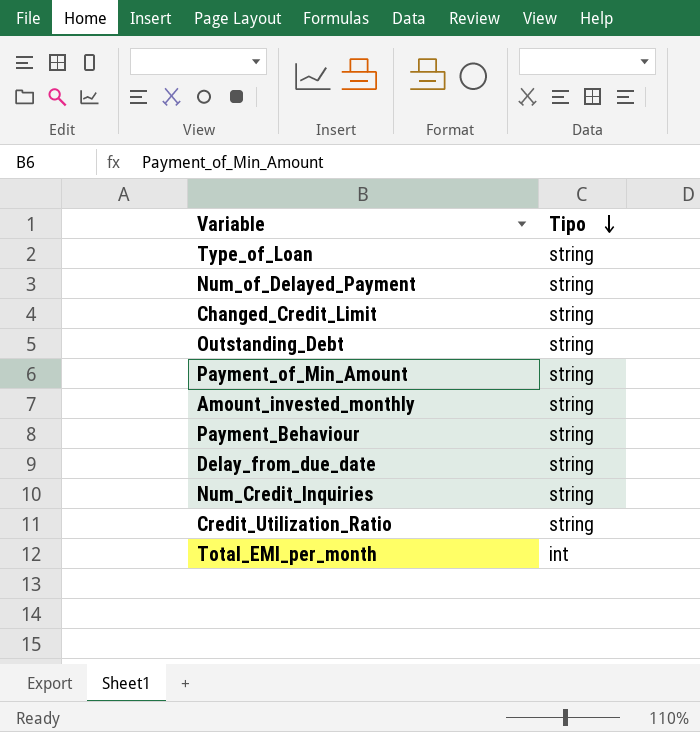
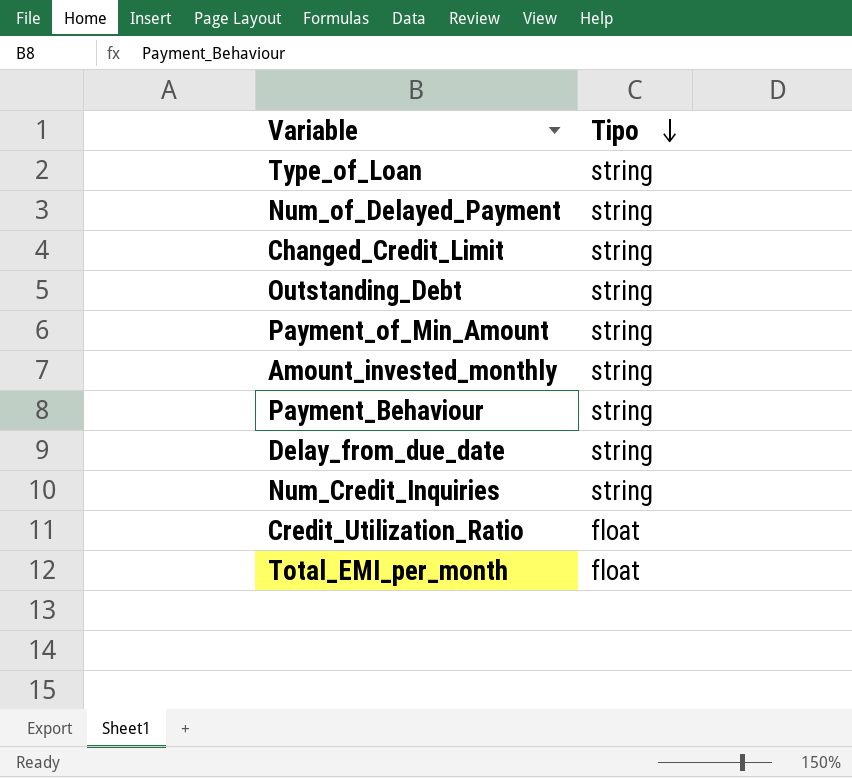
Credit_Utilization_Ratio | Tipo: string -> float
Total_EMI_per_month | Tipo: int -> float

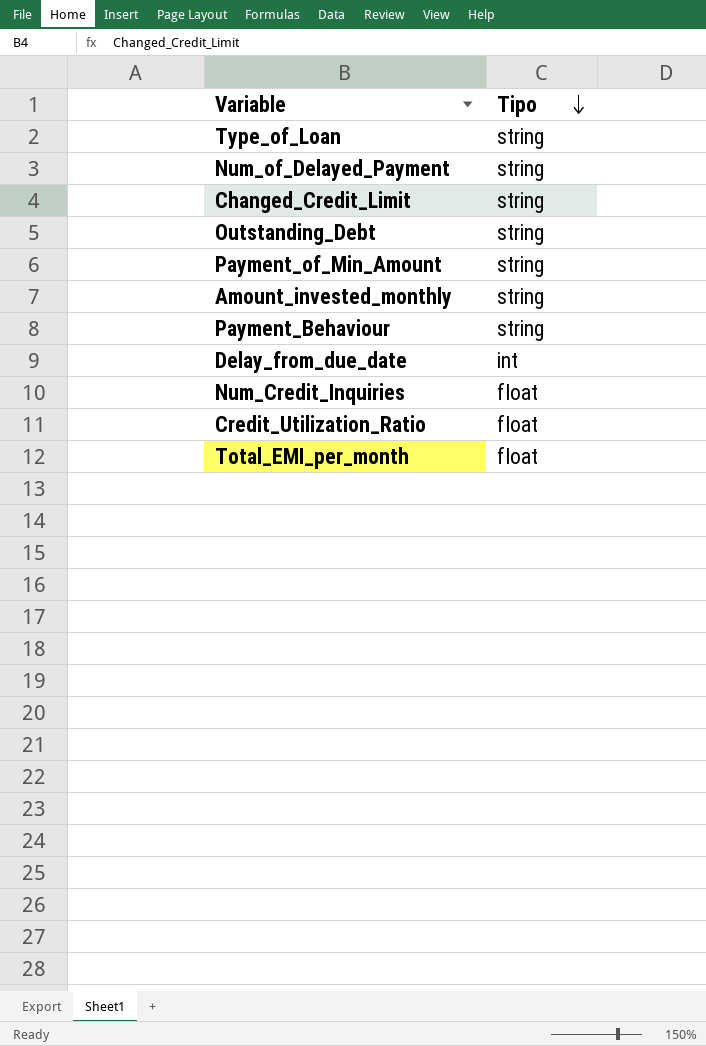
Delay_from_due_date | Tipo: string -> int
Num_Credit_Inquiries | Tipo: string -> float

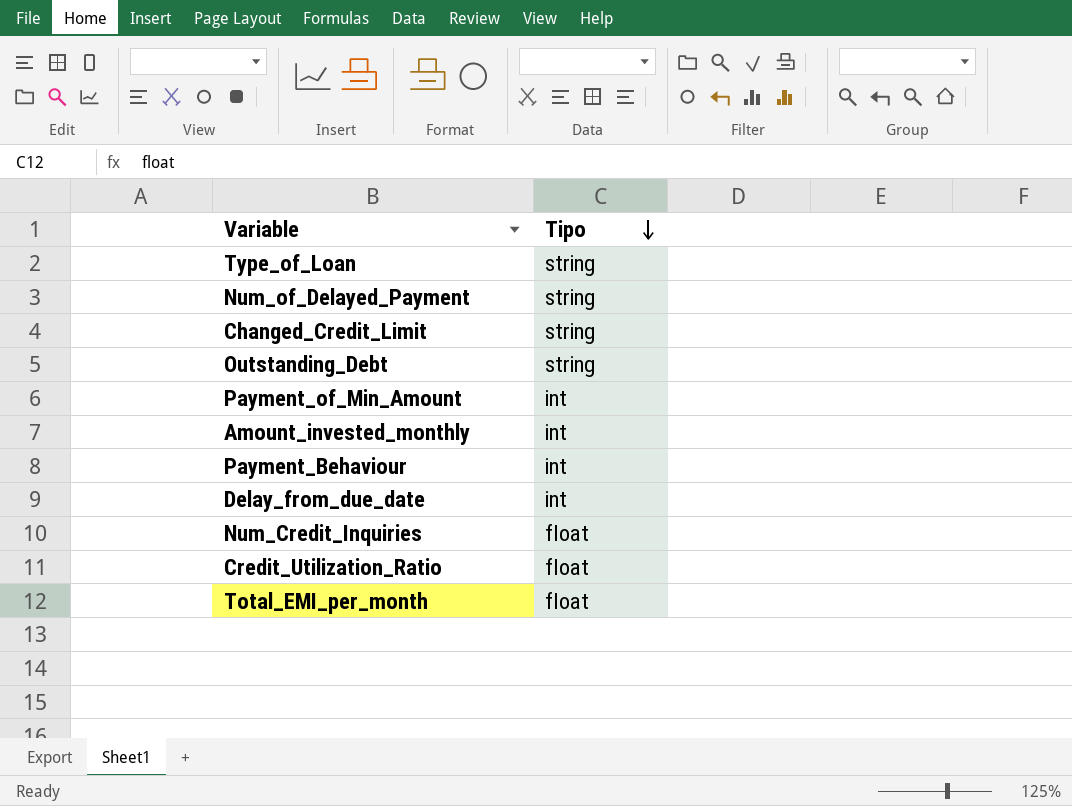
Payment_of_Min_Amount | Tipo: string -> int
Amount_invested_monthly | Tipo: string -> int
Payment_Behaviour | Tipo: string -> int

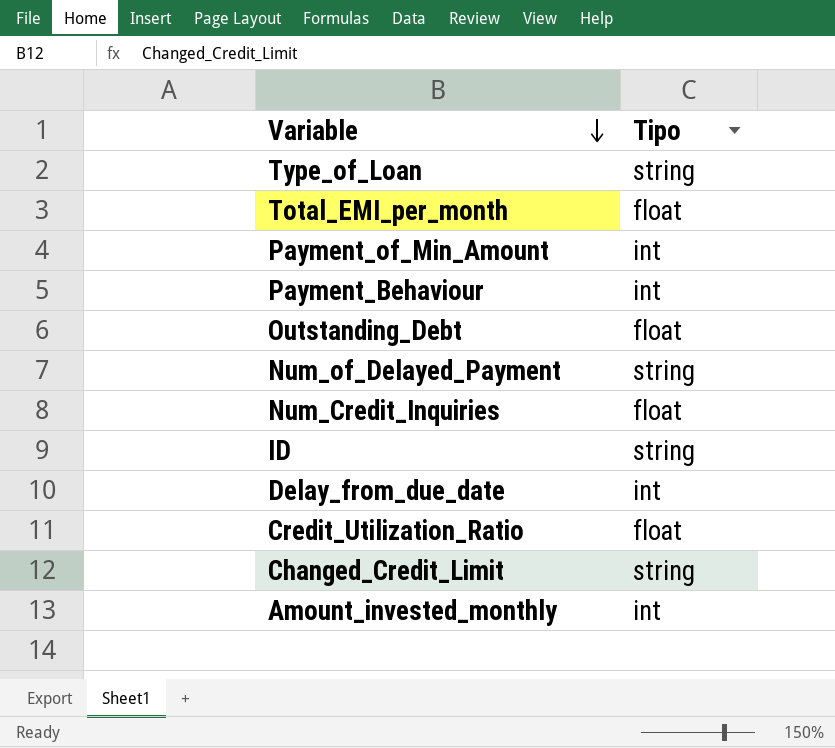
row order: Tipo descending -> Variable descending
Outstanding_Debt | Tipo: string -> float
row ID: none -> string

